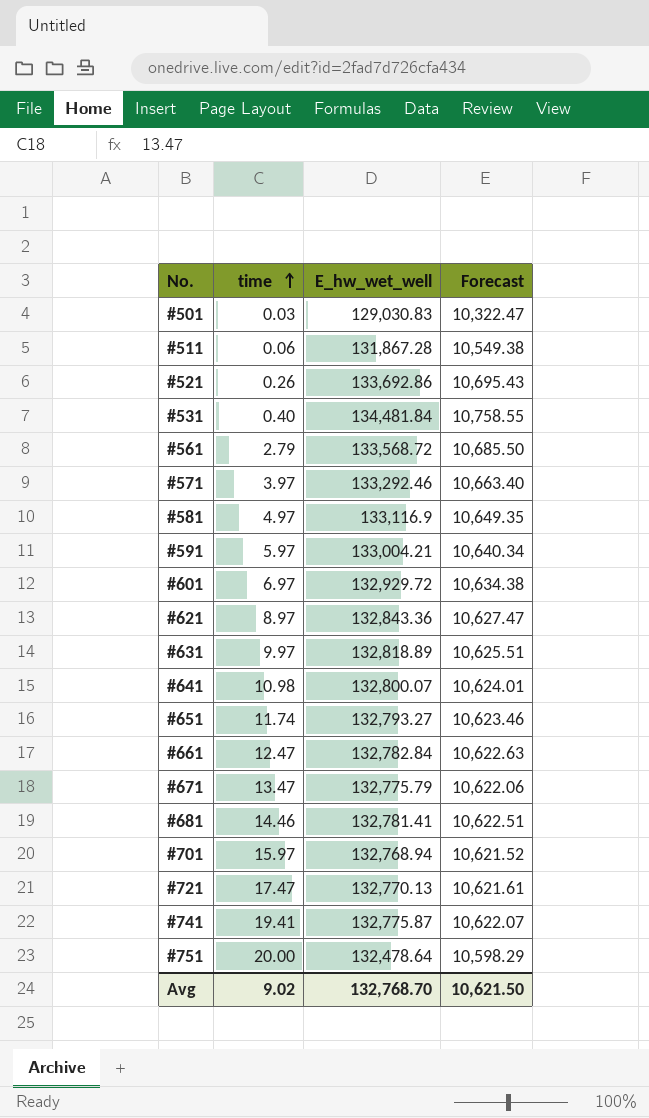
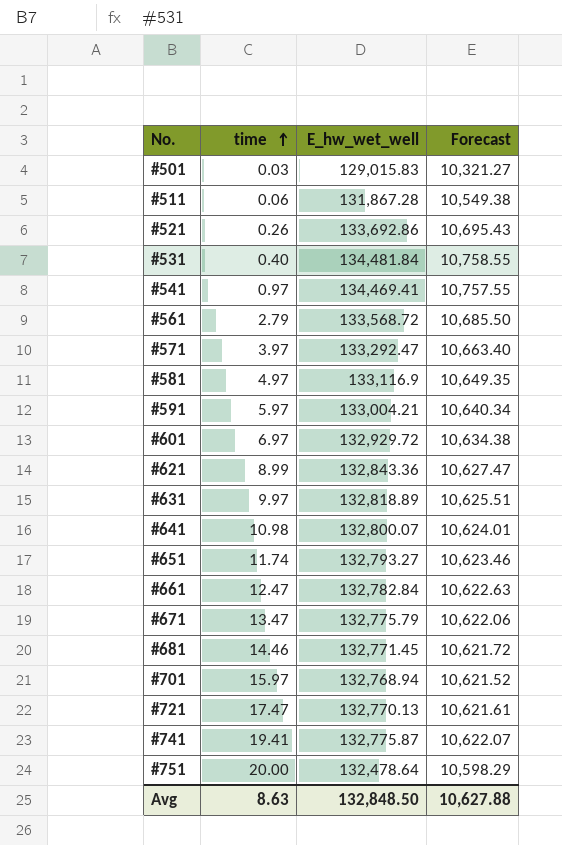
#501 | E_hw_wet_well: 129,030.83 -> 129,015.83
#501 | Forecast: 10,322.47 -> 10,321.27
row #541: none -> 0.97 | 134,469.41 | 10,757.55
#571 | E_hw_wet_well: 133,292.46 -> 133,292.47
#621 | time: 8.97 -> 8.99
#681 | E_hw_wet_well: 132,781.41 -> 132,771.45
#681 | Forecast: 10,622.51 -> 10,621.72
Avg | time: 9.02 -> 8.63
Avg | E_hw_wet_well: 132,768.70 -> 132,848.50
Avg | Forecast: 10,621.50 -> 10,627.88

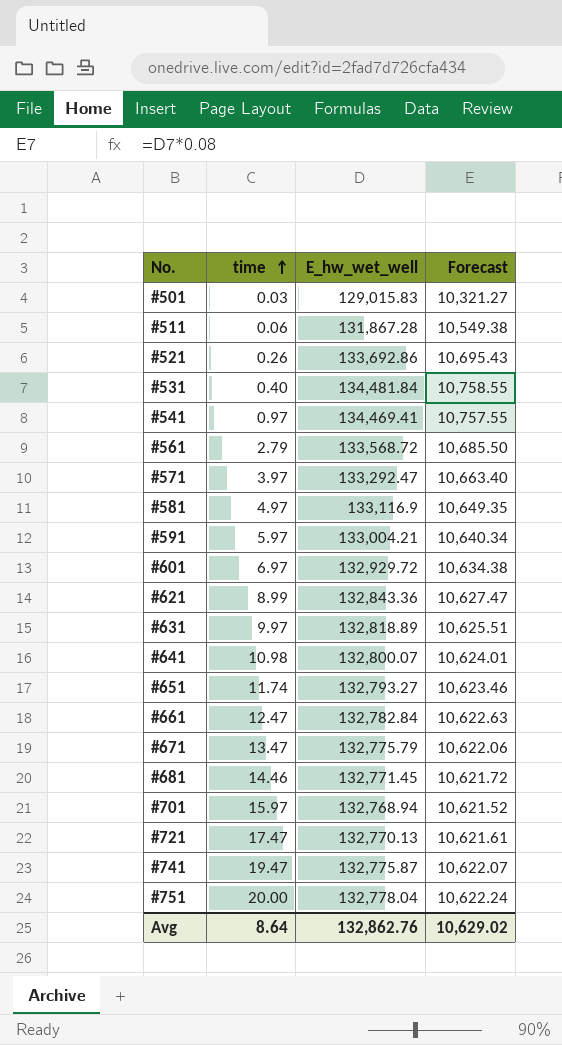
#741 | time: 19.41 -> 19.47
#751 | E_hw_wet_well: 132,478.64 -> 132,778.04
#751 | Forecast: 10,598.29 -> 10,622.24
Avg | time: 8.63 -> 8.64
Avg | E_hw_wet_well: 132,848.50 -> 132,862.76
Avg | Forecast: 10,627.88 -> 10,629.02

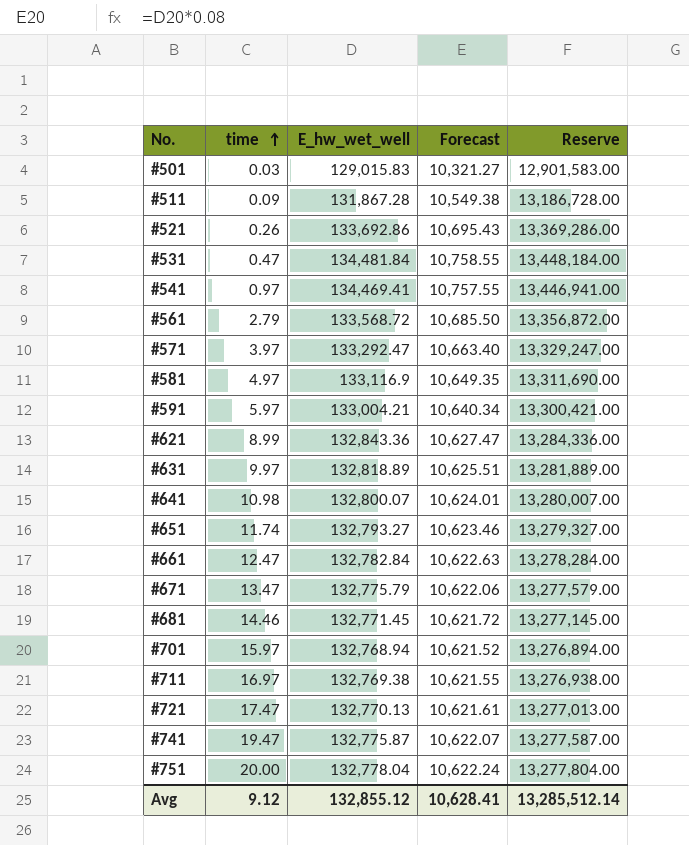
column Reserve | formula: none -> [E_hw_wet_well] * 100
row #601: 6.97 | 132,929.72 | 10,634.38 -> none
#511 | time: 0.06 -> 0.09
#531 | time: 0.40 -> 0.47
row #711: none -> 16.97 | 132,769.38 | 10,621.55 | 13,276,938.00
Avg | time: 8.64 -> 9.12
Avg | E_hw_wet_well: 132,862.76 -> 132,855.12
Avg | Forecast: 10,629.02 -> 10,628.41

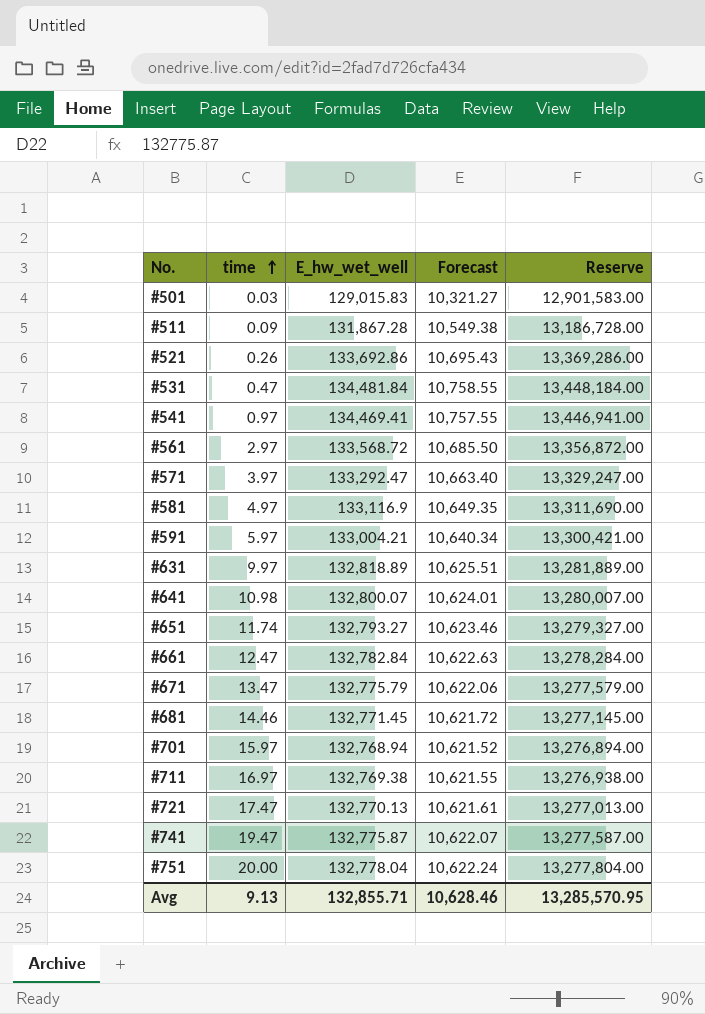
row #621: 8.99 | 132,843.36 | 10,627.47 | 13,284,336.00 -> none
#561 | time: 2.79 -> 2.97
Avg | time: 9.12 -> 9.13
Avg | E_hw_wet_well: 132,855.12 -> 132,855.71
Avg | Forecast: 10,628.41 -> 10,628.46
Avg | Reserve: 13,285,512.14 -> 13,285,570.95

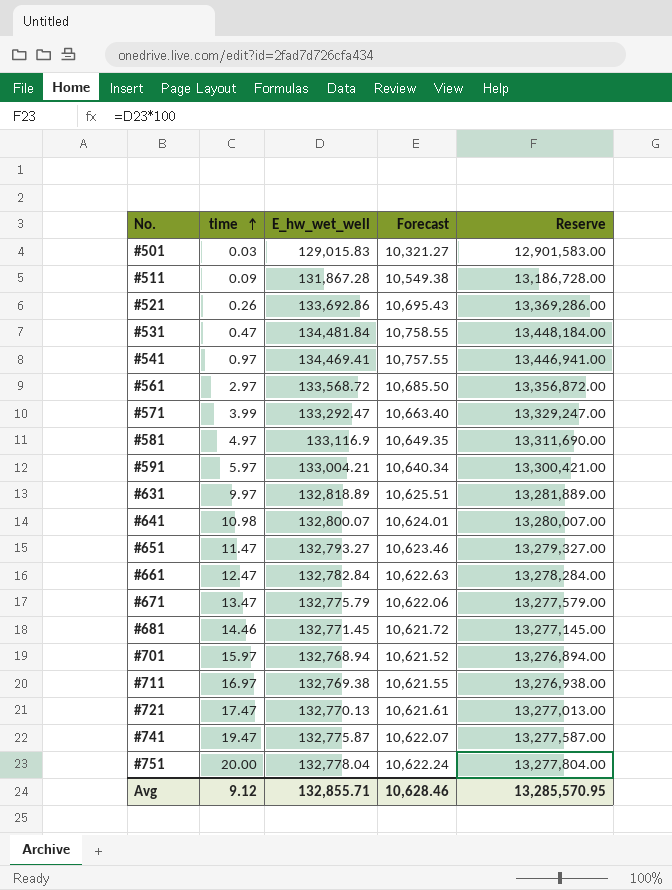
#571 | time: 3.97 -> 3.99
#651 | time: 11.74 -> 11.47
Avg | time: 9.13 -> 9.12

